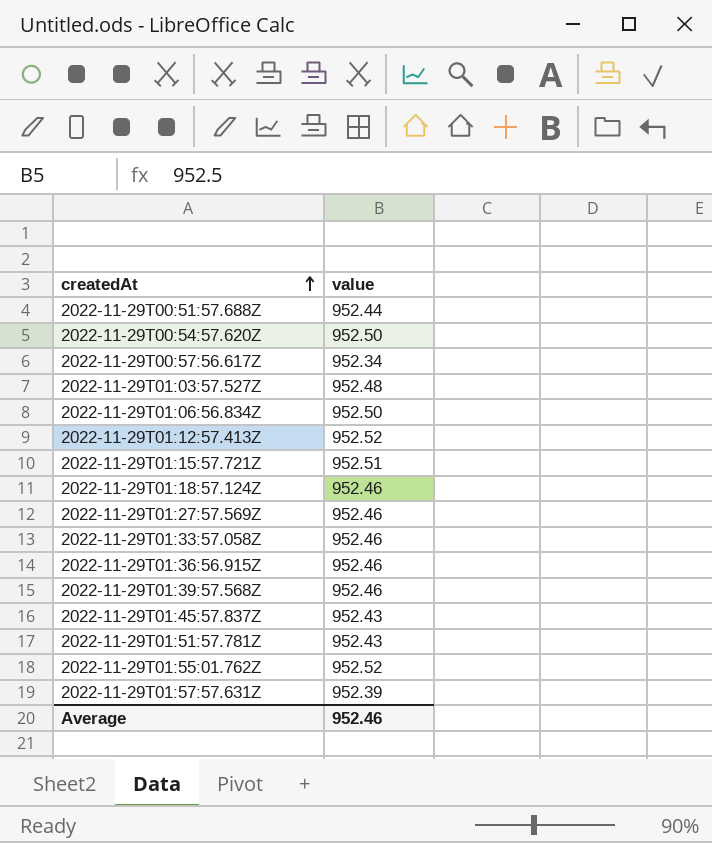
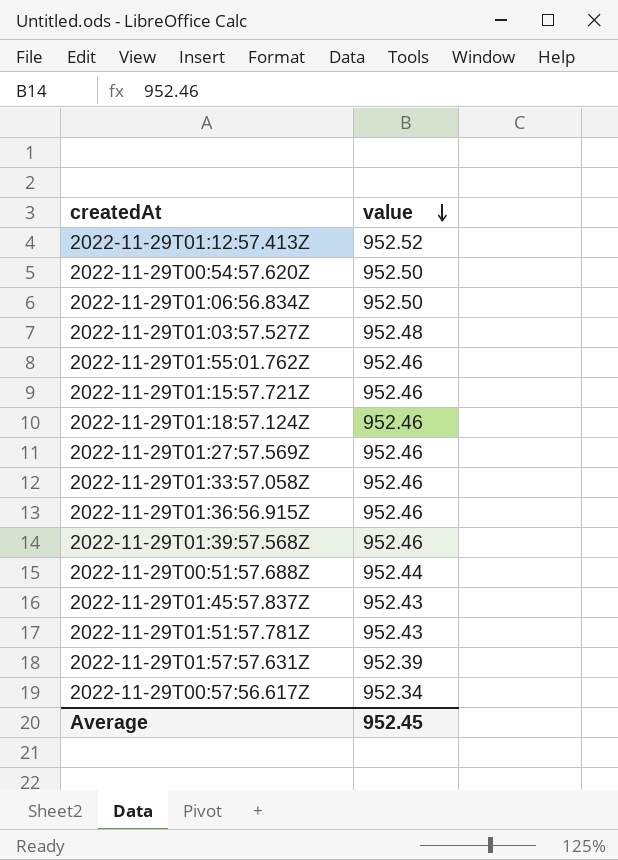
row order: createdAt ascending -> value descending
2022-11-29T01:55:01.762Z | value: 952.52 -> 952.46
2022-11-29T01:15:57.721Z | value: 952.51 -> 952.46
Average | value: 952.46 -> 952.45

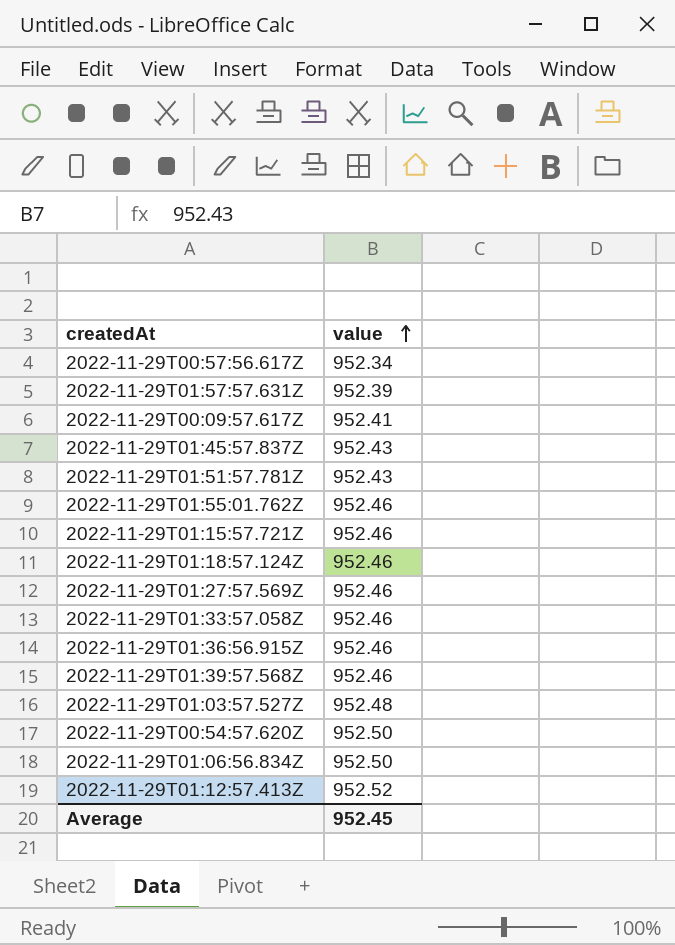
row order: value descending -> value ascending
row 2022-11-29T00:51:57.688Z: 952.44 -> none
row 2022-11-29T00:09:57.617Z: none -> 952.41

